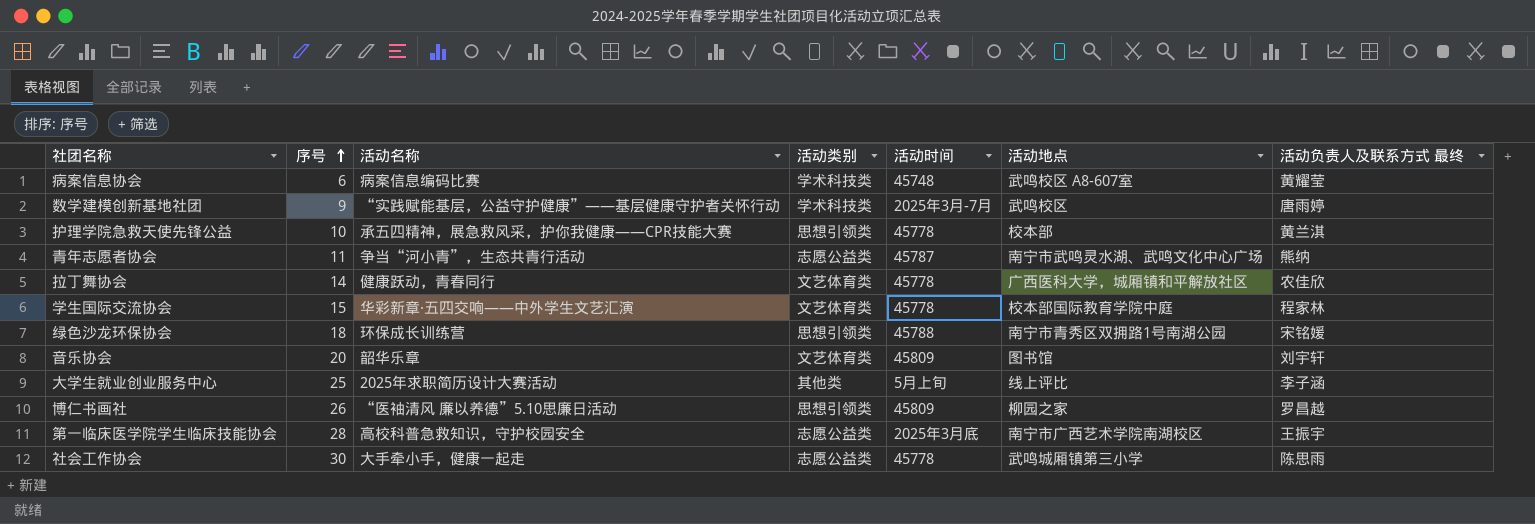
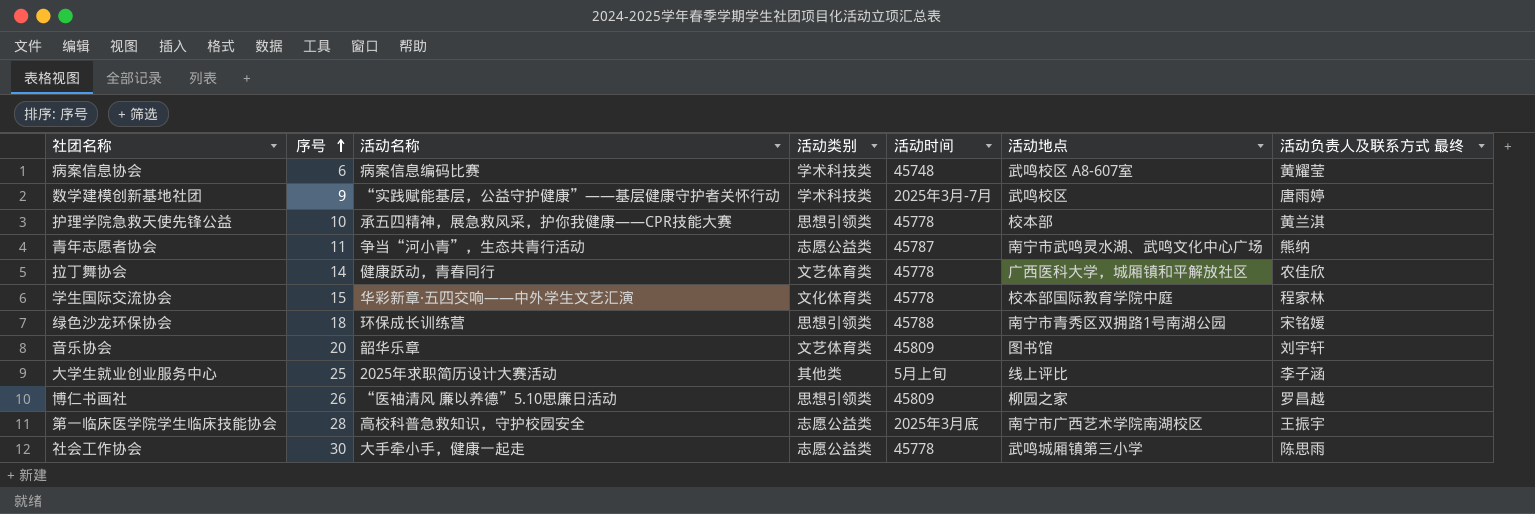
学生国际交流协会 | 活动类别: 文艺体育类 -> 文化体育类

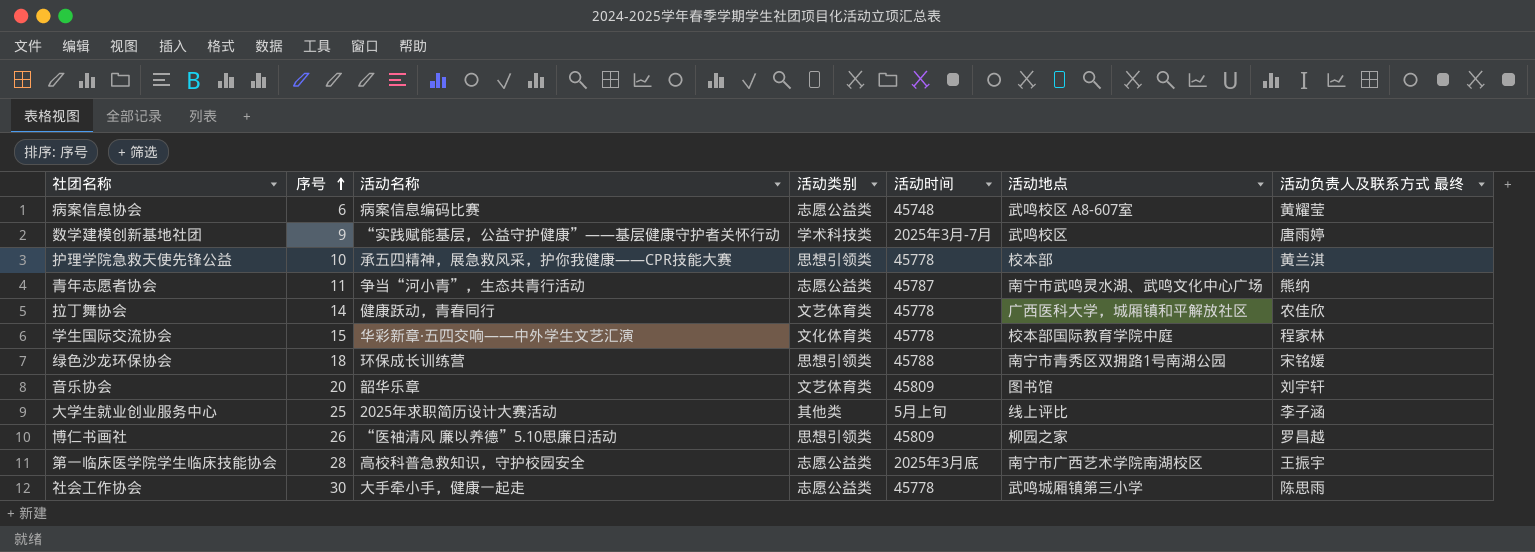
病案信息协会 | 活动类别: 学术科技类 -> 志愿公益类

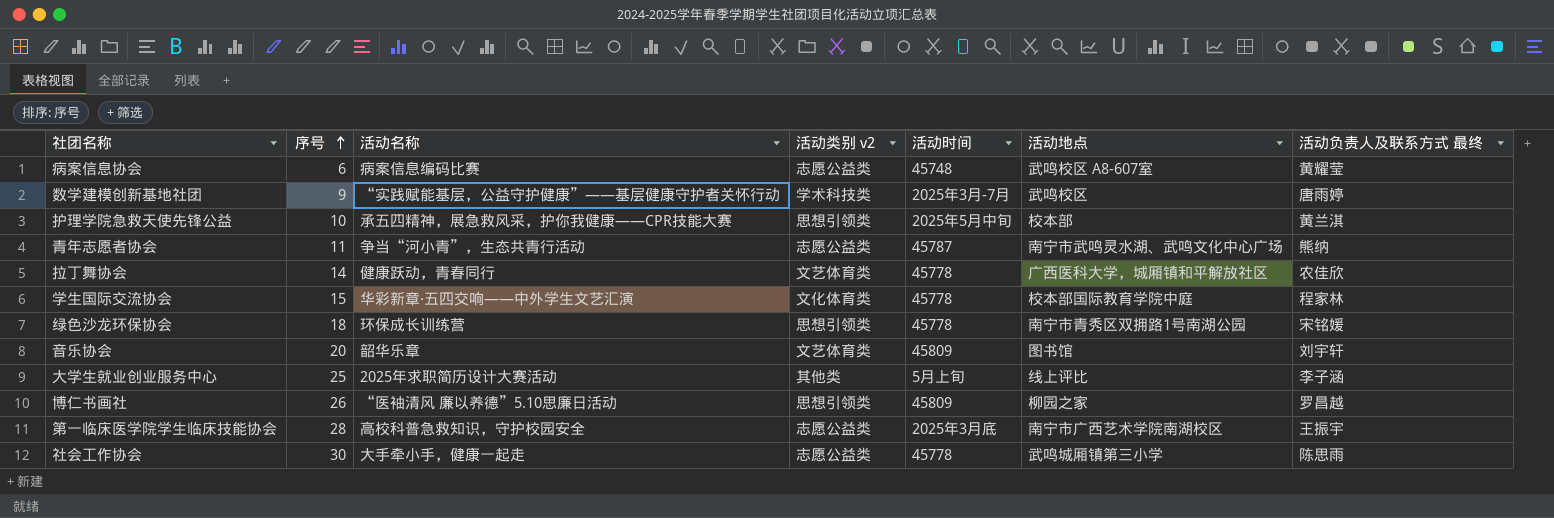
column name: 活动类别 -> 活动类别 v2
护理学院急救天使先锋公益 | 活动时间: 45778 -> 2025年5月中旬
绿色沙龙环保协会 | 活动时间: 45788 -> 45778

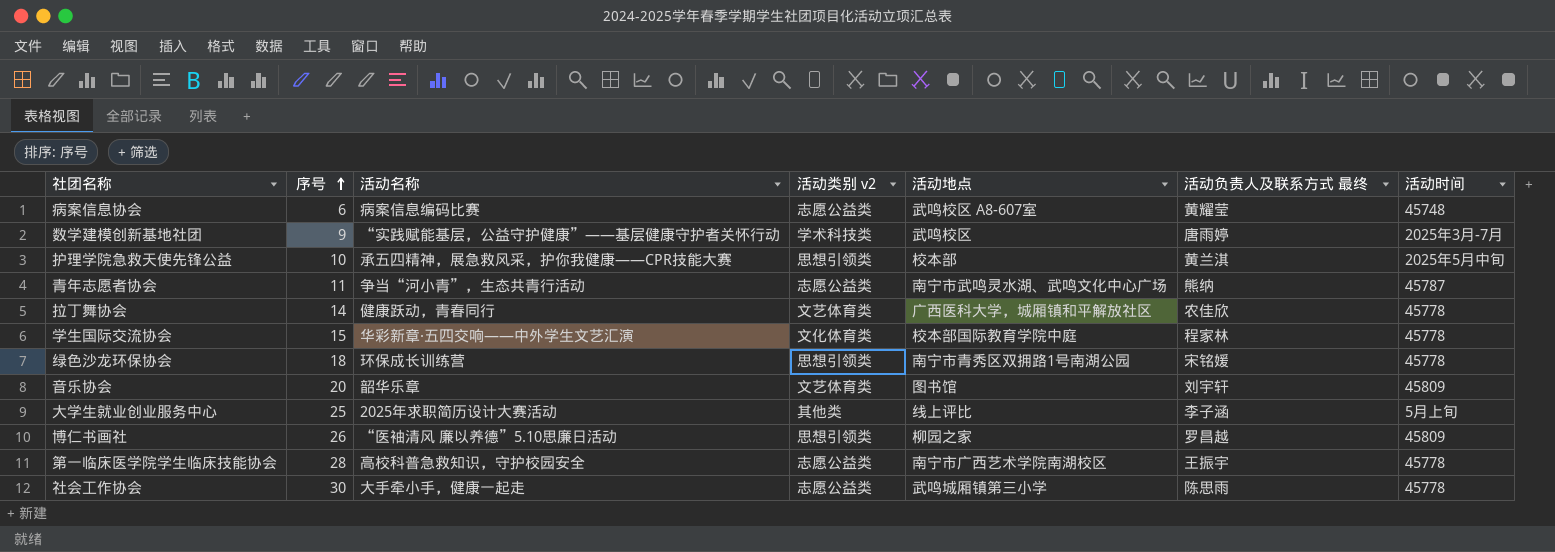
column 活动时间 | position: 5 -> 7
第一临床医学院学生临床技能协会 | 活动时间: 2025年3月底 -> 45778

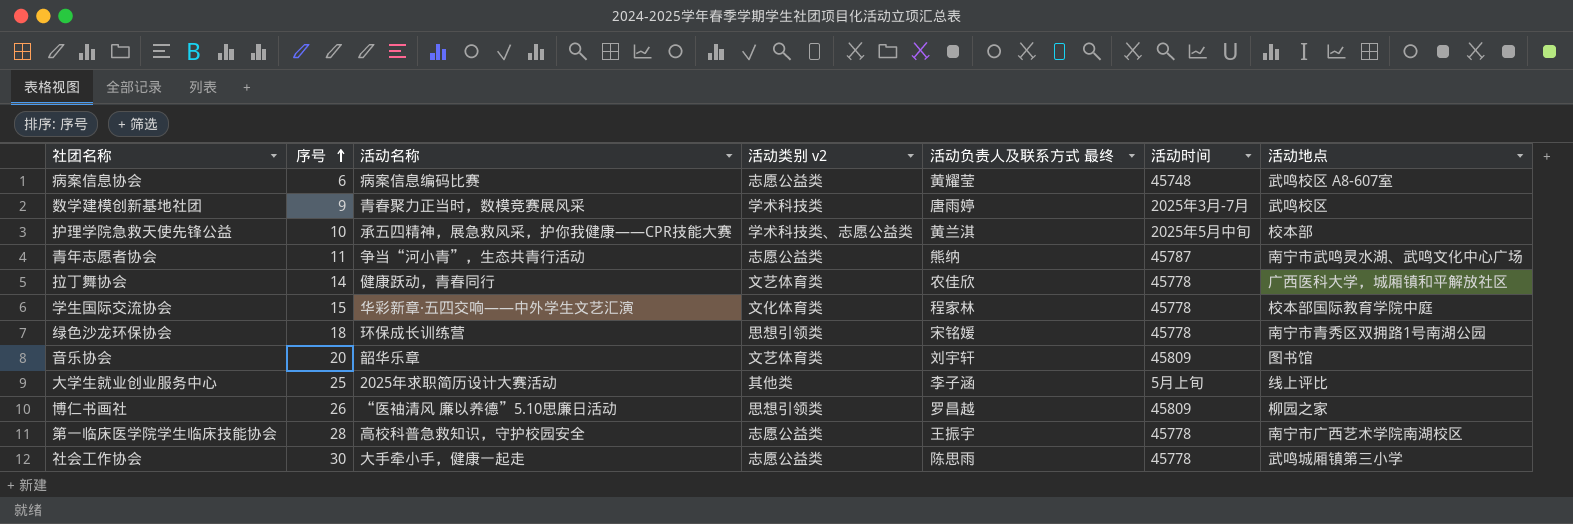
column 活动地点 | position: 5 -> 7
数学建模创新基地社团 | 活动名称: “实践赋能基层，公益守护健康”——基层健康守护者关怀行动 -> 青春聚力正当时，数模竞赛展风采
护理学院急救天使先锋公益 | 活动类别 v2: 思想引领类 -> 学术科技类、志愿公益类

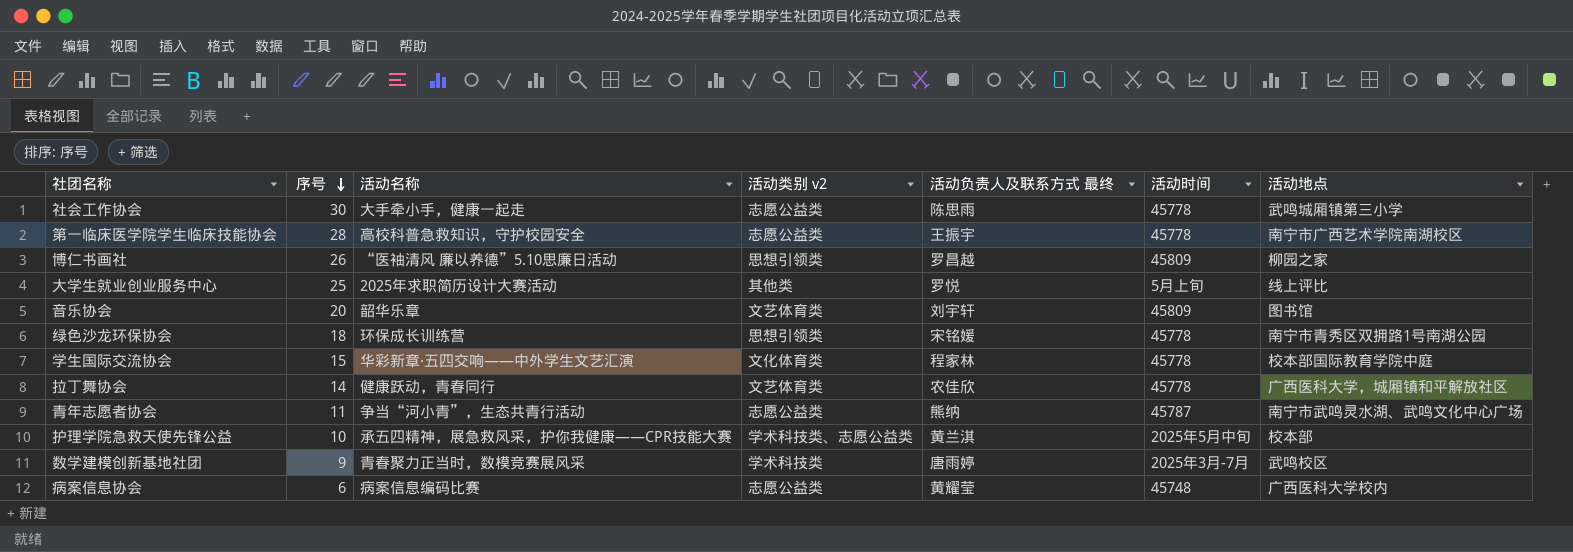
row order: 序号 ascending -> 序号 descending
大学生就业创业服务中心 | 活动负责人及联系方式 最终: 李子涵 -> 罗悦
病案信息协会 | 活动地点: 武鸣校区 A8-607室 -> 广西医科大学校内

